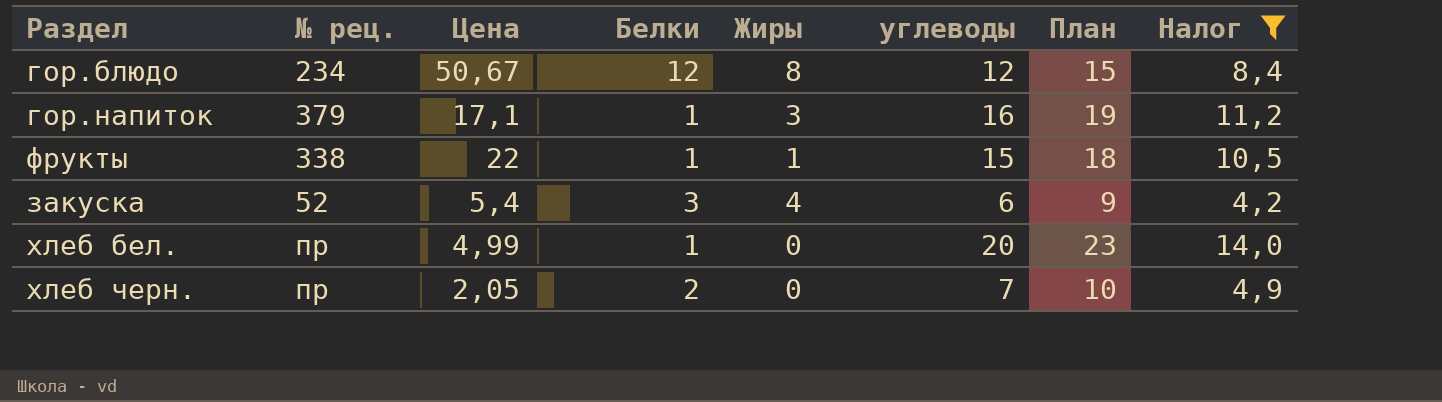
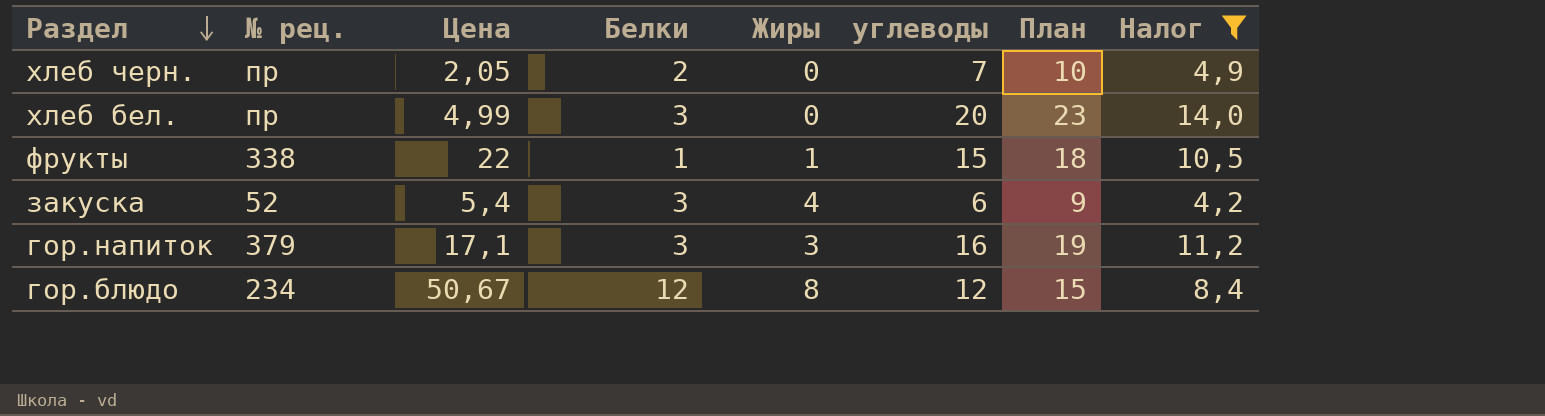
row order: none -> Раздел descending
хлеб бел. | Белки: 1 -> 3
гор.напиток | Белки: 1 -> 3

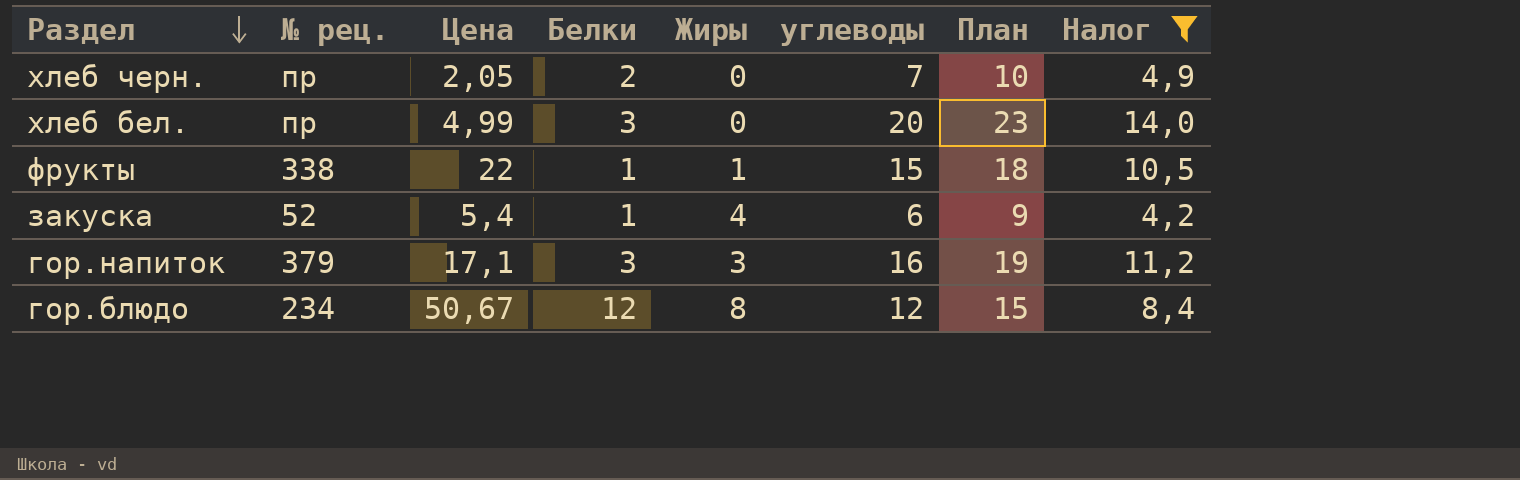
закуска | Белки: 3 -> 1

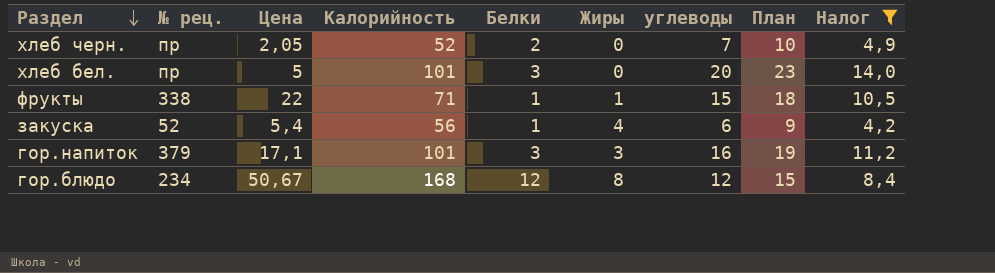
column Калорийность | position: none -> 4
хлеб бел. | Цена: 4,99 -> 5

